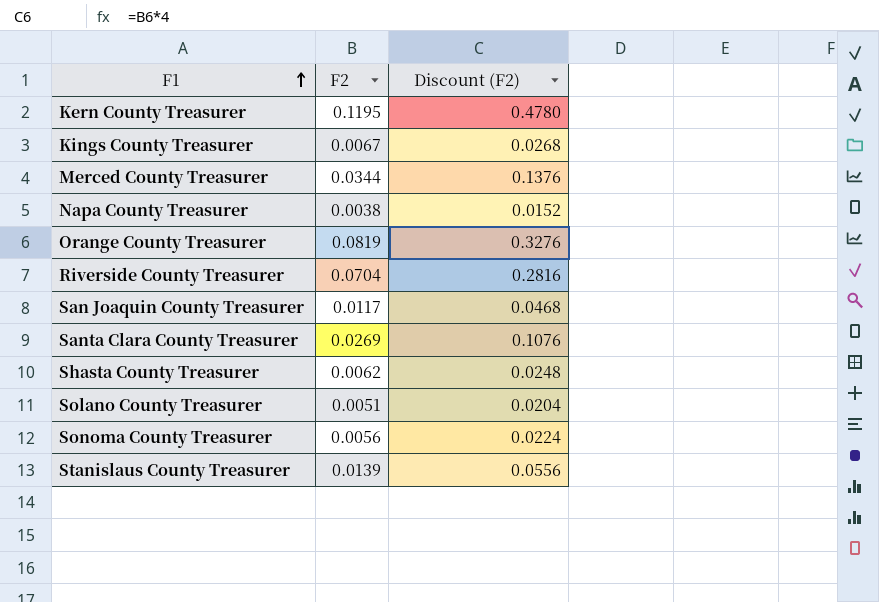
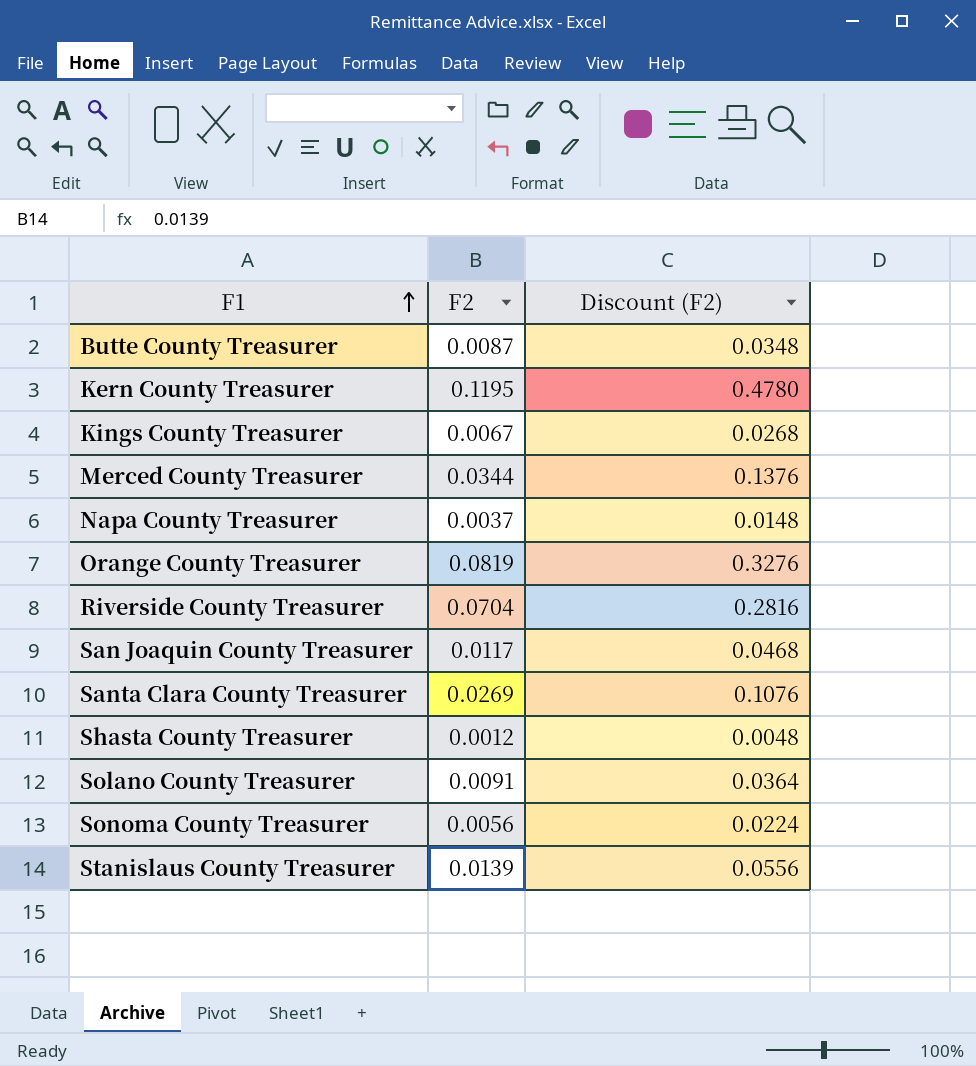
row Butte County Treasurer: none -> 0.0087 | 0.0348
Napa County Treasurer | F2: 0.0038 -> 0.0037
Napa County Treasurer | Discount (F2): 0.0152 -> 0.0148
Shasta County Treasurer | F2: 0.0062 -> 0.0012
Shasta County Treasurer | Discount (F2): 0.0248 -> 0.0048
Solano County Treasurer | F2: 0.0051 -> 0.0091
Solano County Treasurer | Discount (F2): 0.0204 -> 0.0364

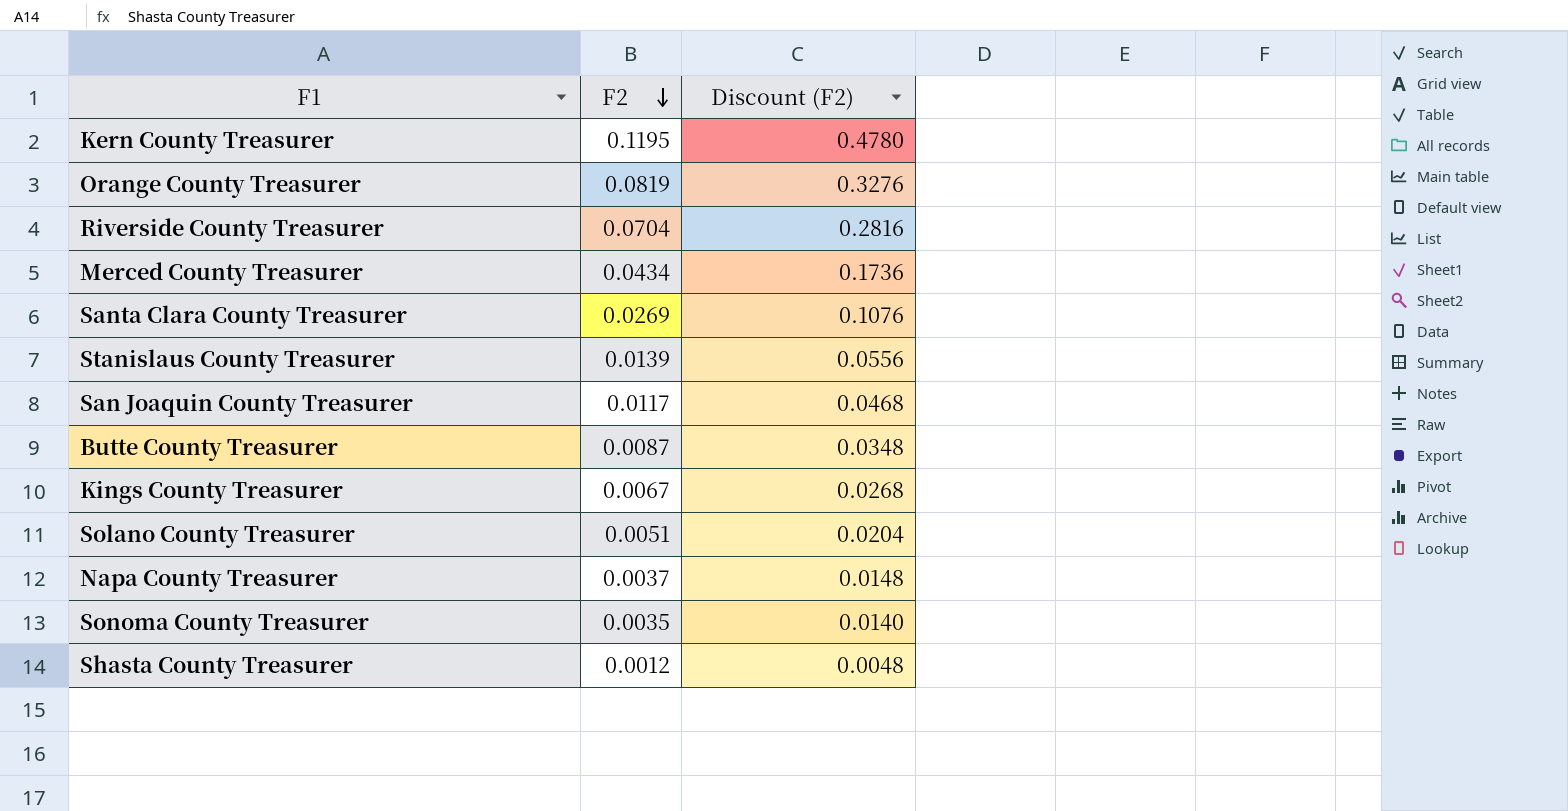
row order: F1 ascending -> F2 descending
Merced County Treasurer | F2: 0.0344 -> 0.0434
Merced County Treasurer | Discount (F2): 0.1376 -> 0.1736
Solano County Treasurer | F2: 0.0091 -> 0.0051
Solano County Treasurer | Discount (F2): 0.0364 -> 0.0204
Sonoma County Treasurer | F2: 0.0056 -> 0.0035
Sonoma County Treasurer | Discount (F2): 0.0224 -> 0.0140

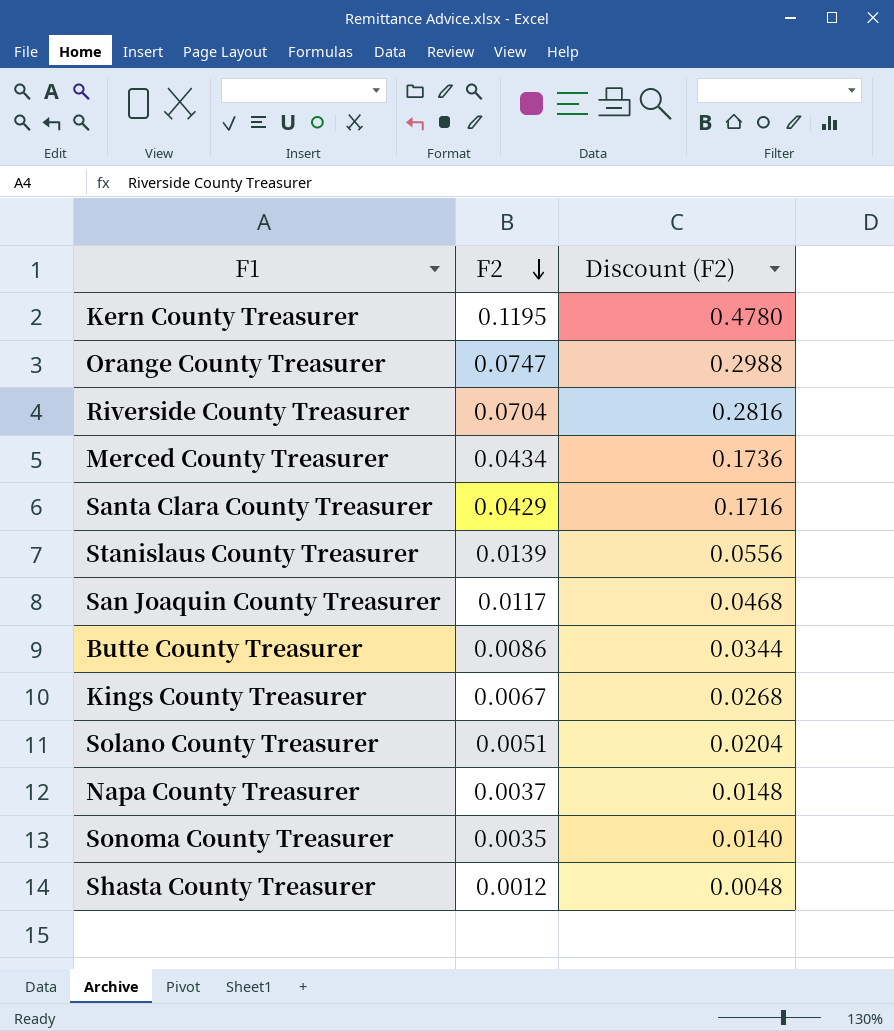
Orange County Treasurer | F2: 0.0819 -> 0.0747
Orange County Treasurer | Discount (F2): 0.3276 -> 0.2988
Santa Clara County Treasurer | F2: 0.0269 -> 0.0429
Santa Clara County Treasurer | Discount (F2): 0.1076 -> 0.1716
Butte County Treasurer | F2: 0.0087 -> 0.0086
Butte County Treasurer | Discount (F2): 0.0348 -> 0.0344

